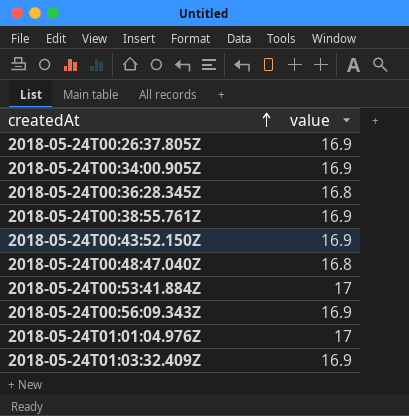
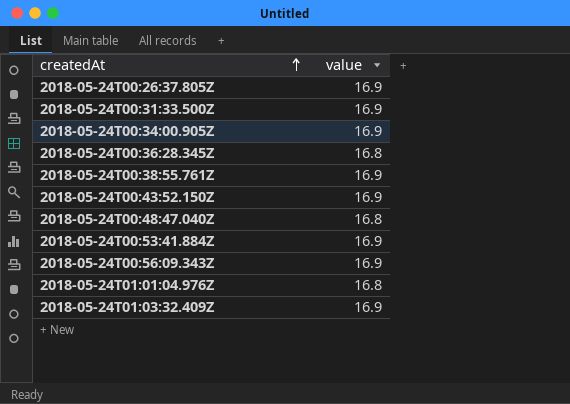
row 2018-05-24T00:31:33.500Z: none -> 16.9
2018-05-24T00:53:41.884Z | value: 17 -> 16.9
2018-05-24T01:01:04.976Z | value: 17 -> 16.8

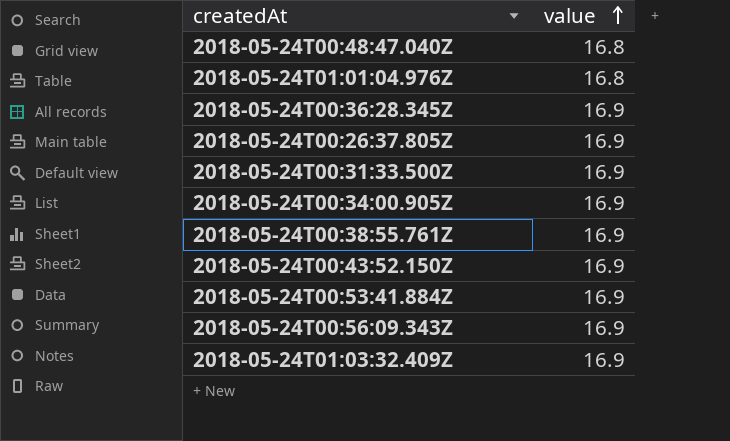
row order: createdAt ascending -> value ascending
2018-05-24T00:36:28.345Z | value: 16.8 -> 16.9

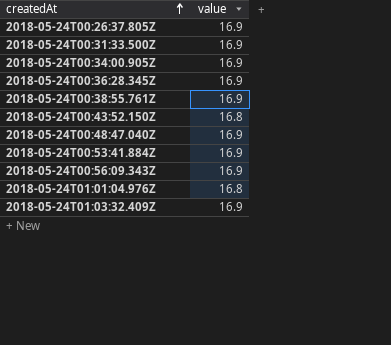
row order: value ascending -> createdAt ascending
2018-05-24T00:43:52.150Z | value: 16.9 -> 16.8
2018-05-24T00:48:47.040Z | value: 16.8 -> 16.9

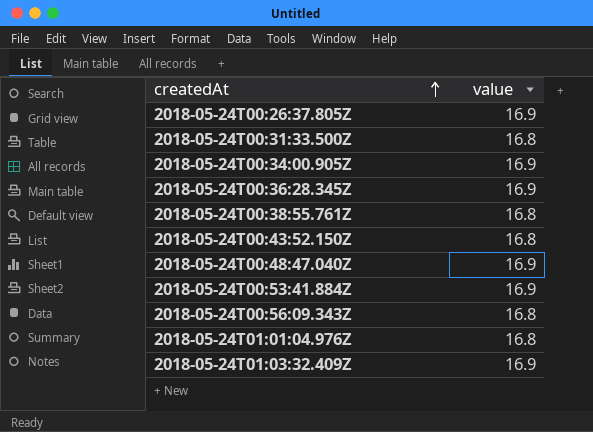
2018-05-24T00:31:33.500Z | value: 16.9 -> 16.8
2018-05-24T00:38:55.761Z | value: 16.9 -> 16.8
2018-05-24T00:56:09.343Z | value: 16.9 -> 16.8

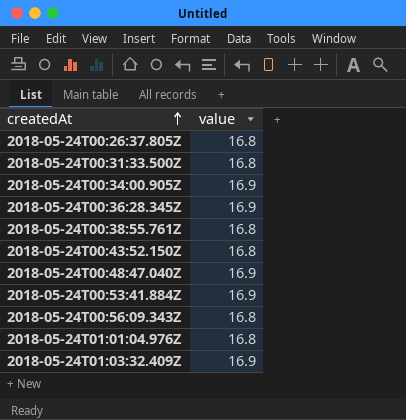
2018-05-24T00:26:37.805Z | value: 16.9 -> 16.8

